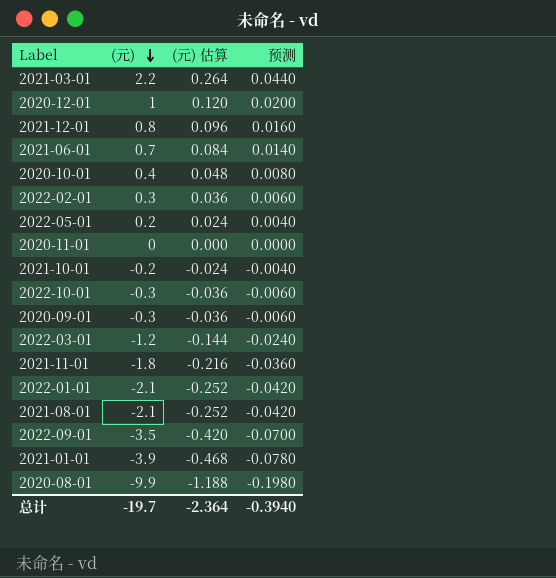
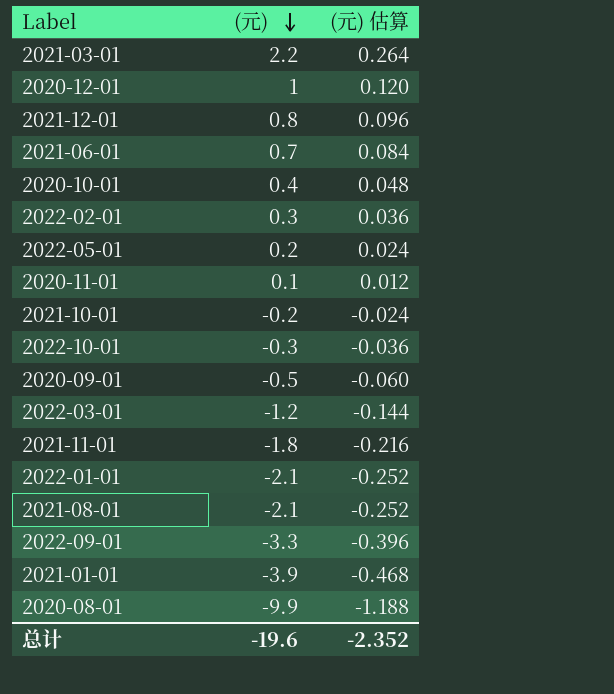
column 预测 | formula: [(元)] * 0.02 -> none
2020-11-01 | (元): 0 -> 0.1
2020-11-01 | (元) 估算: 0.000 -> 0.012
2020-09-01 | (元): -0.3 -> -0.5
2020-09-01 | (元) 估算: -0.036 -> -0.060
2022-09-01 | (元): -3.5 -> -3.3
2022-09-01 | (元) 估算: -0.420 -> -0.396
总计 | (元): -19.7 -> -19.6
总计 | (元) 估算: -2.364 -> -2.352

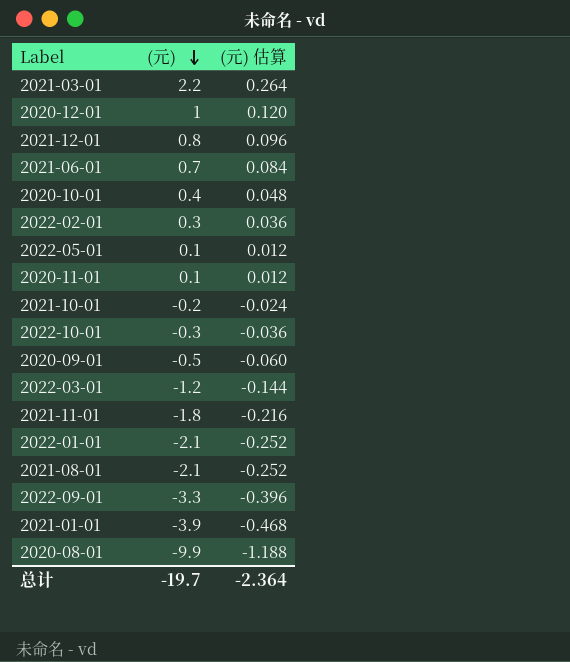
2022-05-01 | (元): 0.2 -> 0.1
2022-05-01 | (元) 估算: 0.024 -> 0.012
总计 | (元): -19.6 -> -19.7
总计 | (元) 估算: -2.352 -> -2.364

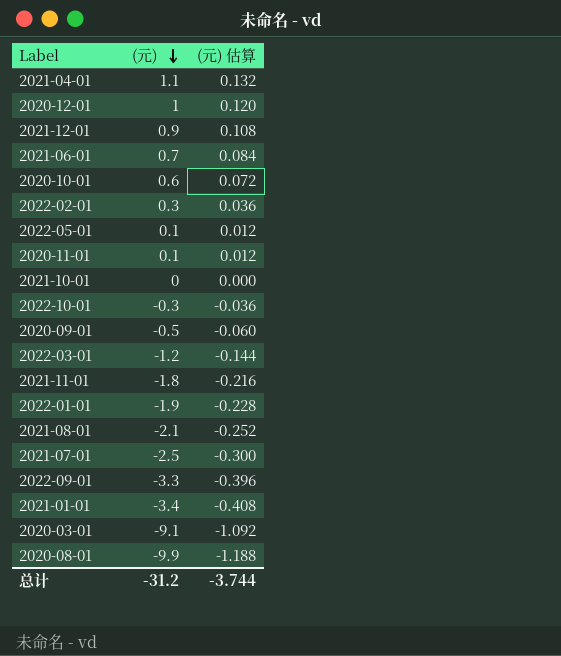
row 2021-03-01: 2.2 | 0.264 -> none
row 2021-04-01: none -> 1.1 | 0.132
2021-12-01 | (元): 0.8 -> 0.9
2021-12-01 | (元) 估算: 0.096 -> 0.108
2020-10-01 | (元): 0.4 -> 0.6
2020-10-01 | (元) 估算: 0.048 -> 0.072
2021-10-01 | (元): -0.2 -> 0
2021-10-01 | (元) 估算: -0.024 -> 0.000
2022-01-01 | (元): -2.1 -> -1.9
2022-01-01 | (元) 估算: -0.252 -> -0.228
row 2021-07-01: none -> -2.5 | -0.300
2021-01-01 | (元): -3.9 -> -3.4
2021-01-01 | (元) 估算: -0.468 -> -0.408
row 2020-03-01: none -> -9.1 | -1.092
总计 | (元): -19.7 -> -31.2
总计 | (元) 估算: -2.364 -> -3.744

